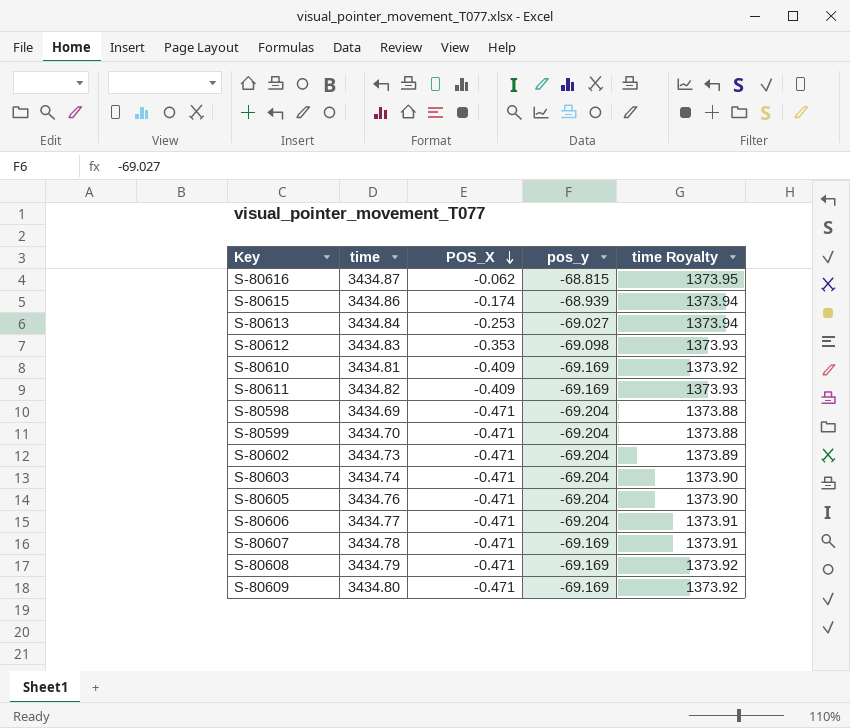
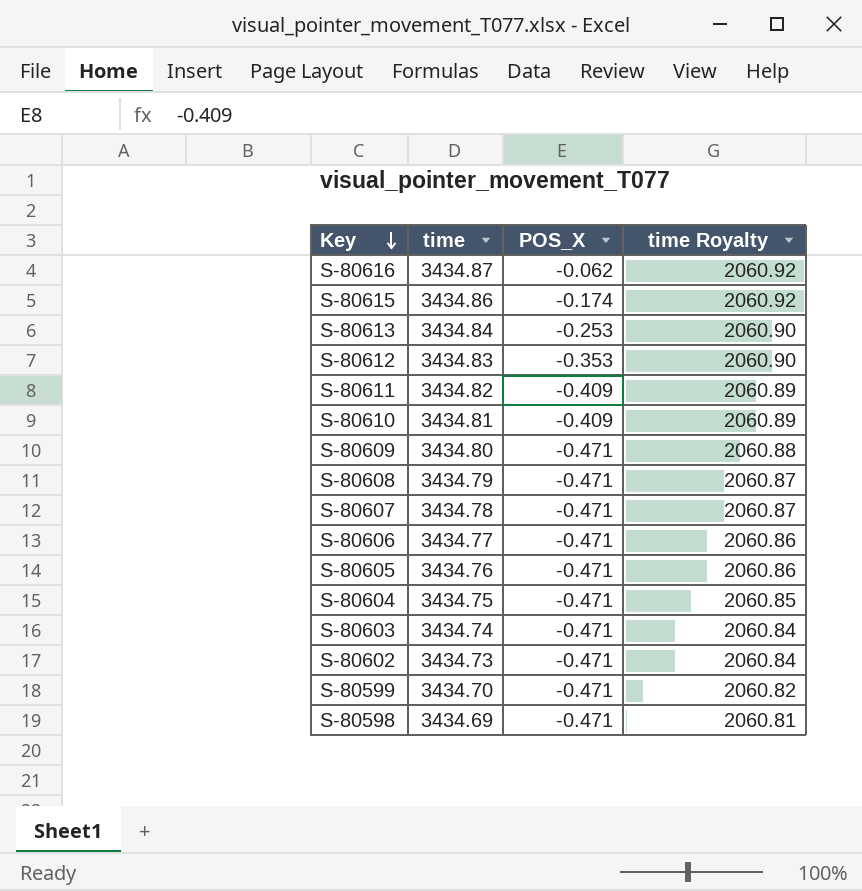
row order: POS_X descending -> Key descending
column pos_y | position: 4 -> none
column time Royalty | formula: [time] * 0.4 -> [time] * 0.6
row S-80604: none -> 3434.75 | -0.471 | 2060.85

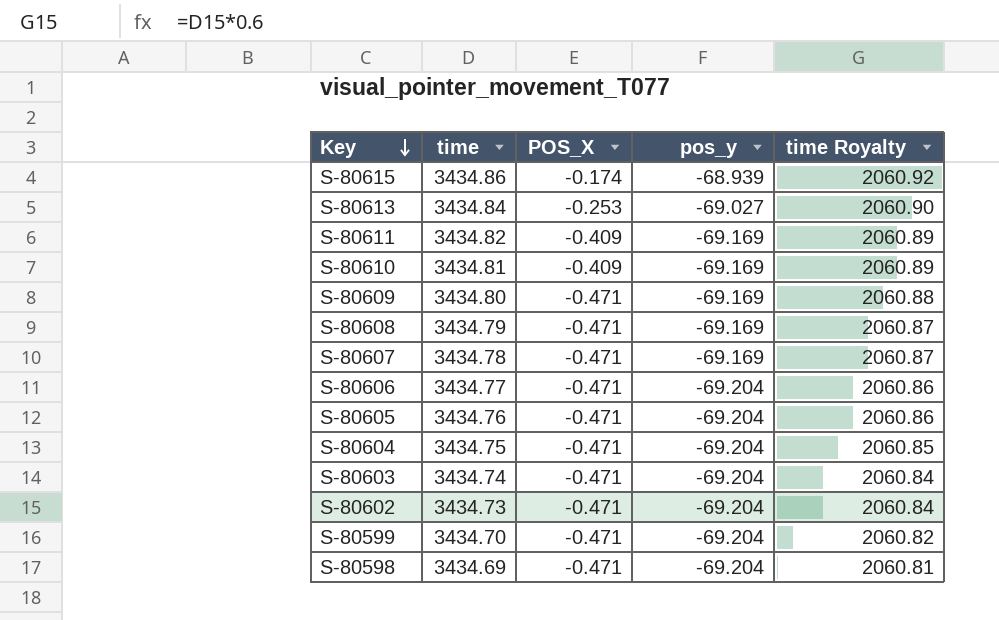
column pos_y | position: none -> 4
row S-80616: 3434.87 | -0.062 | 2060.92 -> none
row S-80612: 3434.83 | -0.353 | 2060.90 -> none

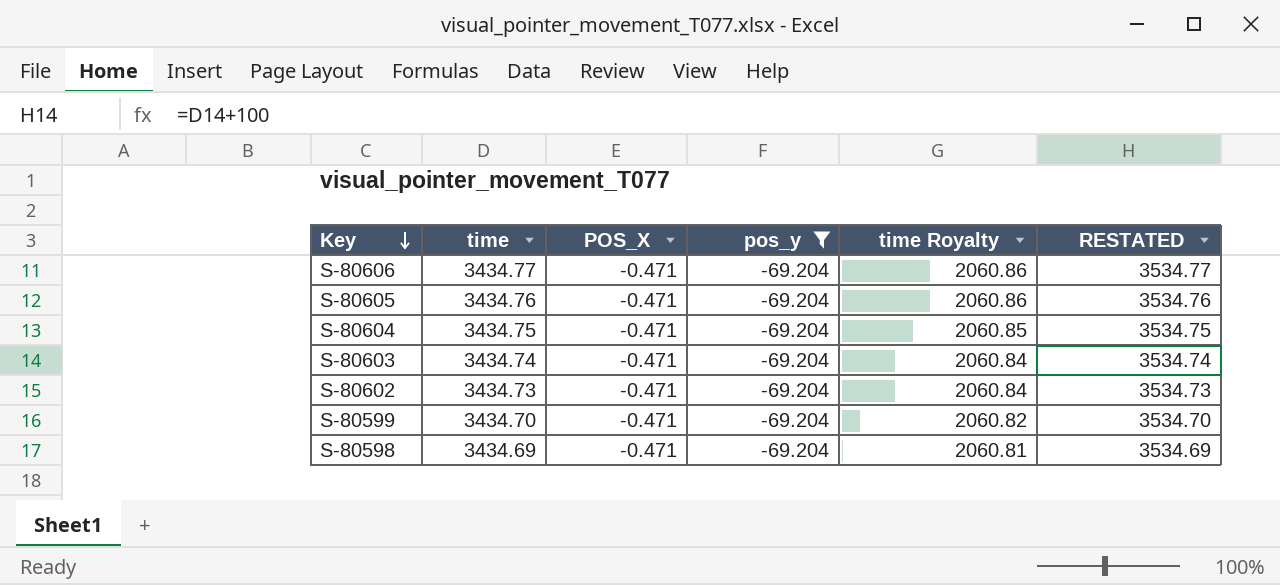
filter: none -> pos_y = -69.204
column RESTATED | formula: none -> [time] + 100

